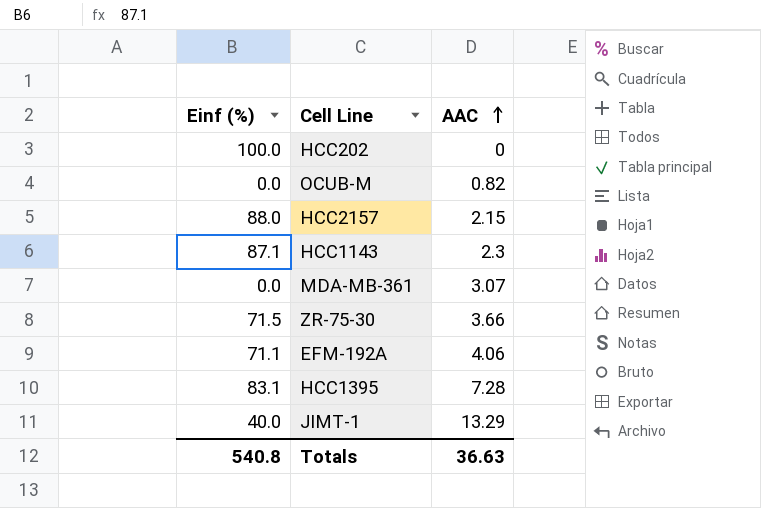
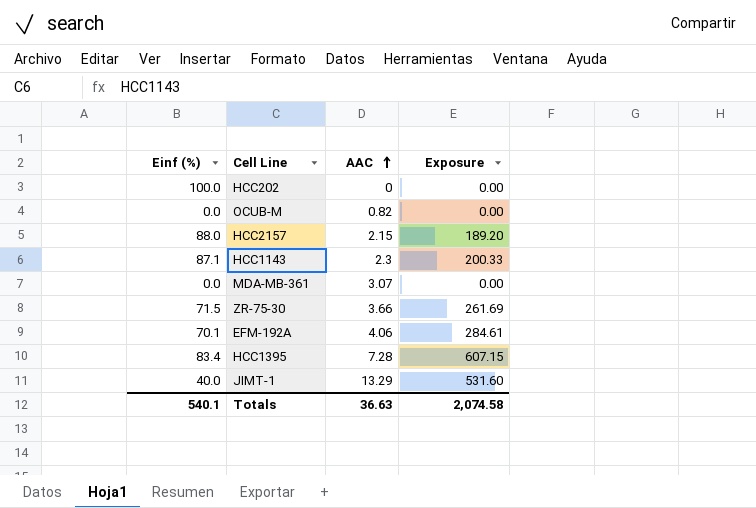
column Exposure | formula: none -> [Einf (%)] * [AAC]
EFM-192A | Einf (%): 71.1 -> 70.1
HCC1395 | Einf (%): 83.1 -> 83.4
Totals | Einf (%): 540.8 -> 540.1

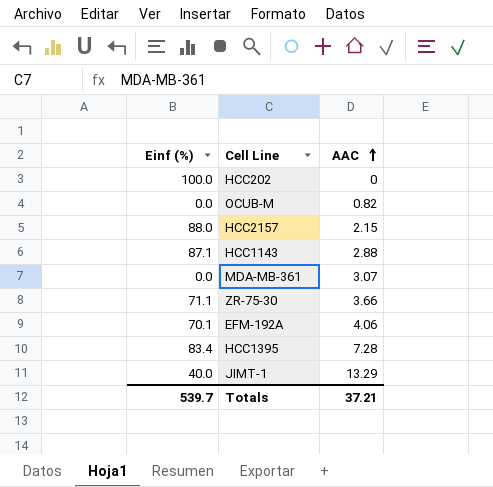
column Exposure | formula: [Einf (%)] * [AAC] -> none
HCC1143 | AAC: 2.3 -> 2.88
ZR-75-30 | Einf (%): 71.5 -> 71.1
Totals | Einf (%): 540.1 -> 539.7
Totals | AAC: 36.63 -> 37.21

